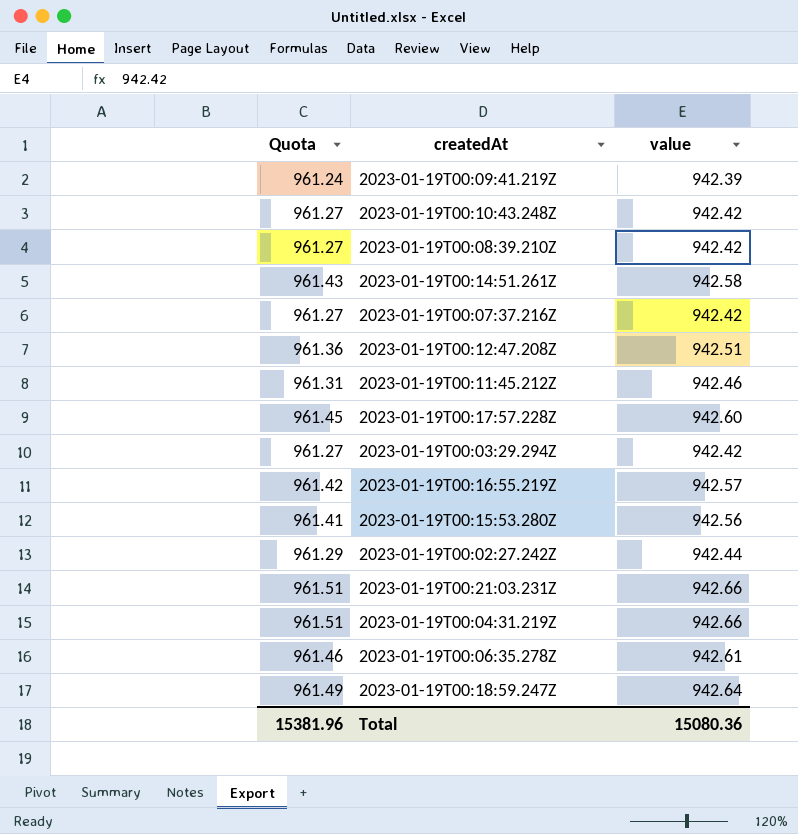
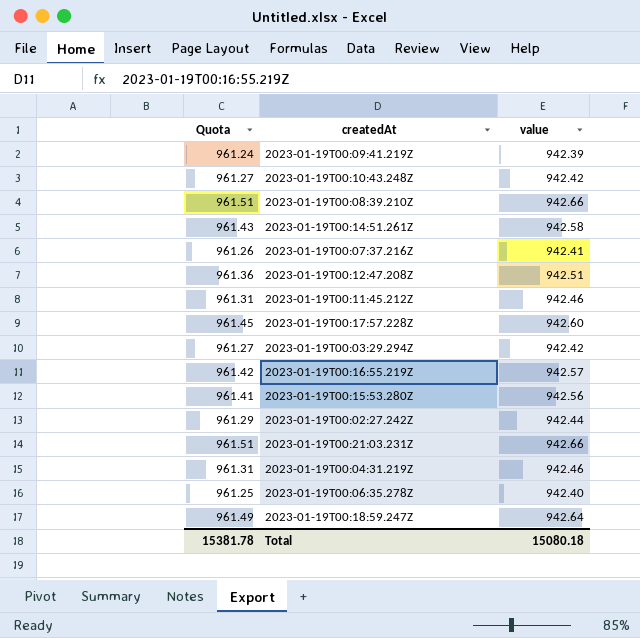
2023-01-19T00:08:39.210Z | Quota: 961.27 -> 961.51
2023-01-19T00:08:39.210Z | value: 942.42 -> 942.66
2023-01-19T00:07:37.216Z | Quota: 961.27 -> 961.26
2023-01-19T00:07:37.216Z | value: 942.42 -> 942.41
2023-01-19T00:04:31.219Z | Quota: 961.51 -> 961.31
2023-01-19T00:04:31.219Z | value: 942.66 -> 942.46
2023-01-19T00:06:35.278Z | Quota: 961.46 -> 961.25
2023-01-19T00:06:35.278Z | value: 942.61 -> 942.40
Total | Quota: 15381.96 -> 15381.78
Total | value: 15080.36 -> 15080.18

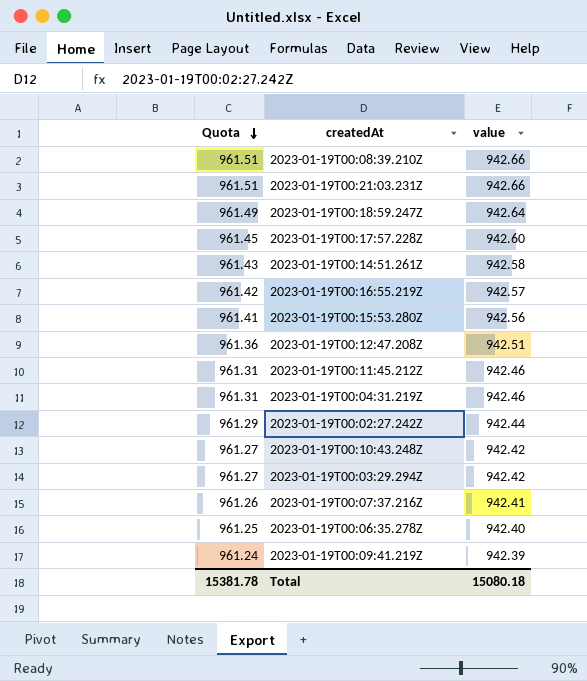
row order: none -> Quota descending

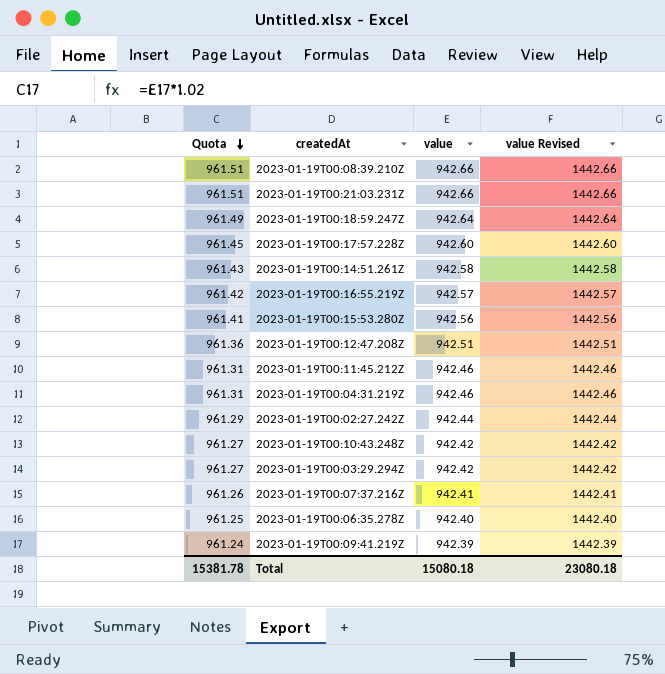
column value Revised | formula: none -> [value] + 500

